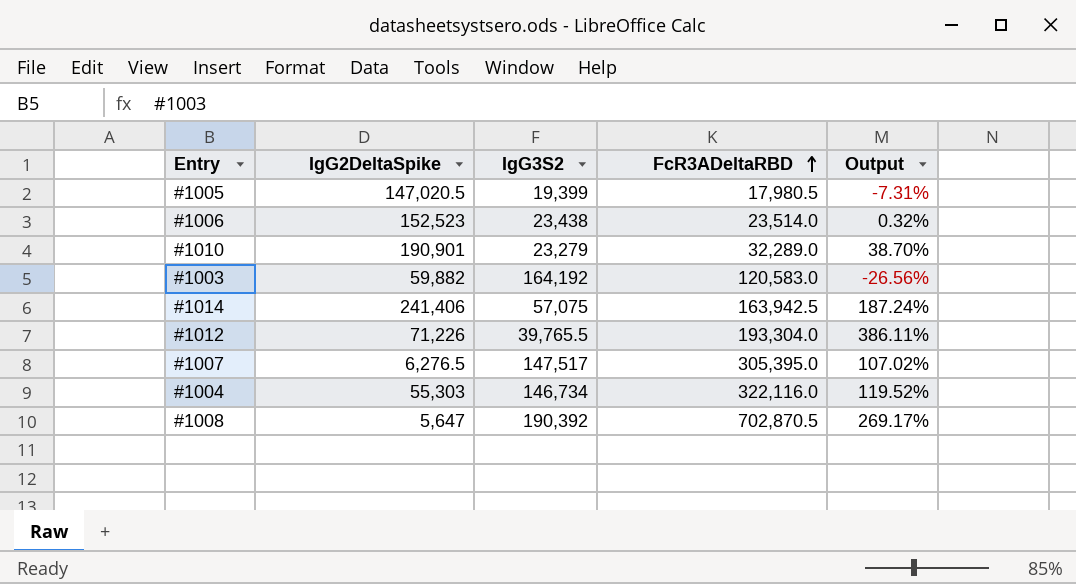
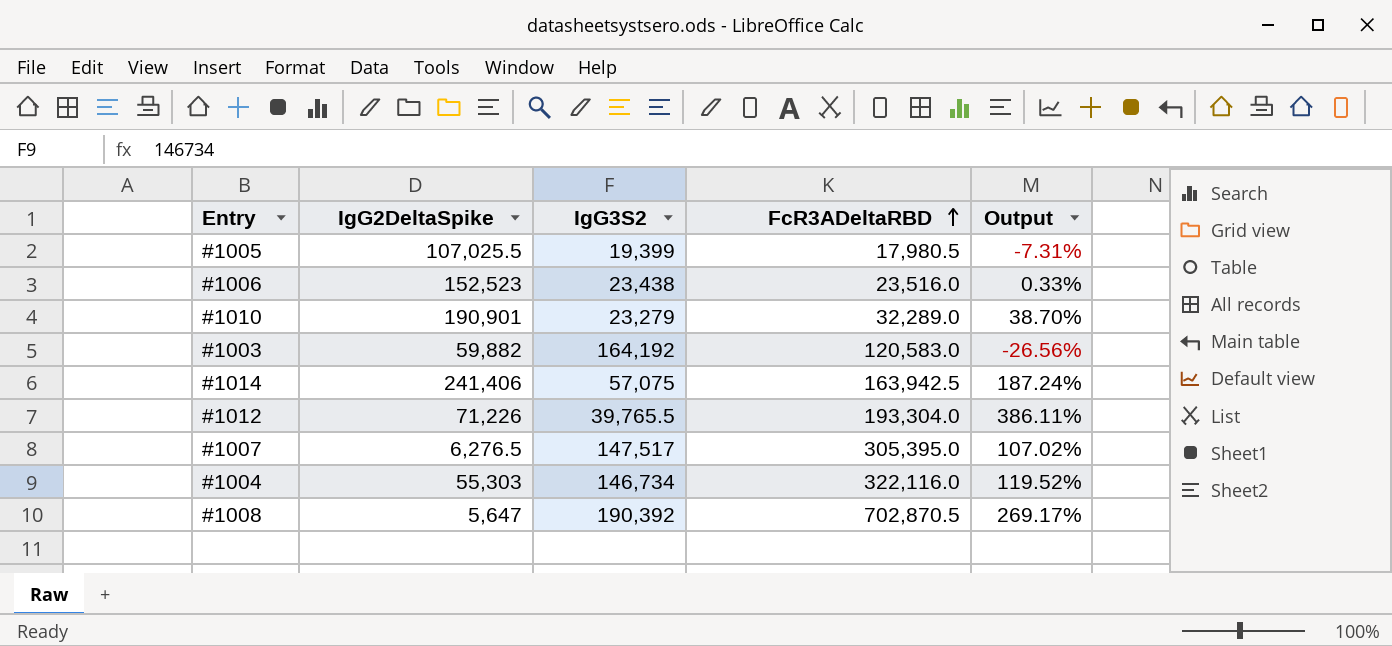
#1005 | IgG2DeltaSpike: 147,020.5 -> 107,025.5
#1006 | FcR3ADeltaRBD: 23,514.0 -> 23,516.0
#1006 | Output: 0.32% -> 0.33%

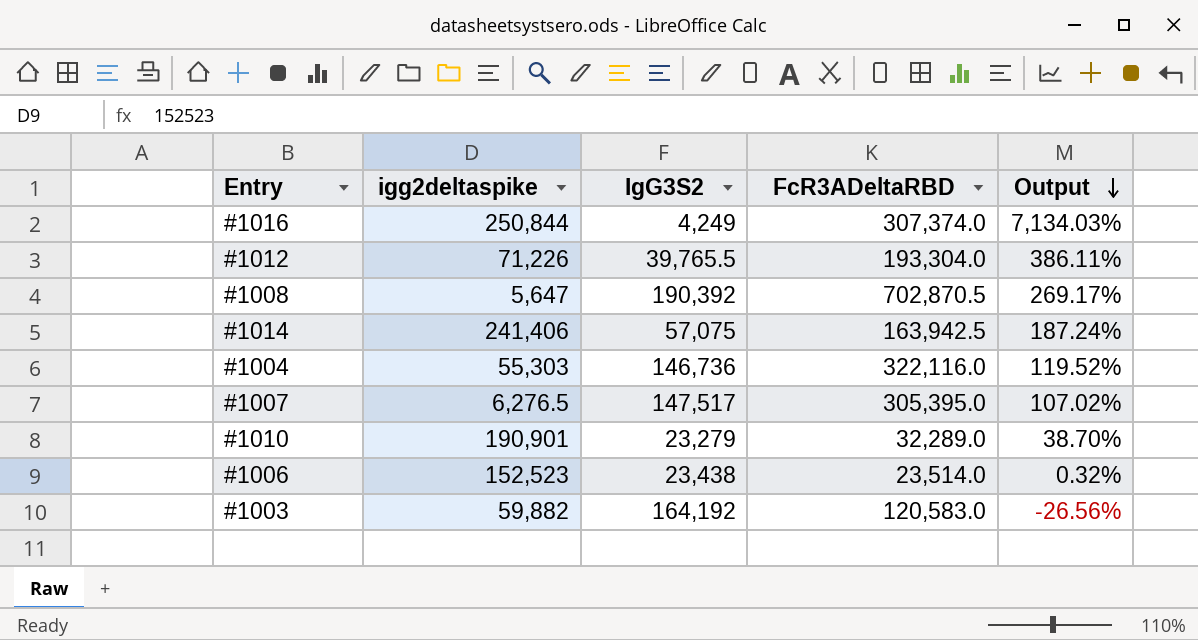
row order: FcR3ADeltaRBD ascending -> Output descending
column name: IgG2DeltaSpike -> igg2deltaspike
row #1005: 107,025.5 | 19,399 | 17,980.5 | -7.31% -> none
row #1016: none -> 250,844 | 4,249 | 307,374.0 | 7,134.03%
#1004 | IgG3S2: 146,734 -> 146,736
#1006 | FcR3ADeltaRBD: 23,516.0 -> 23,514.0
#1006 | Output: 0.33% -> 0.32%

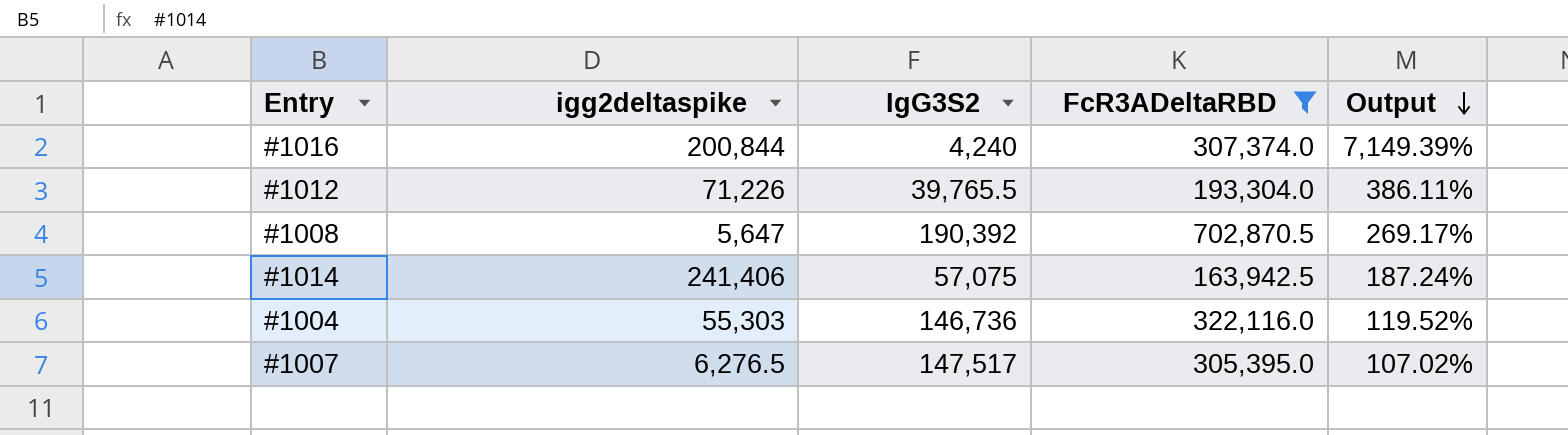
filter: none -> FcR3ADeltaRBD >= 163,942.5
#1016 | igg2deltaspike: 250,844 -> 200,844
#1016 | IgG3S2: 4,249 -> 4,240
#1016 | Output: 7,134.03% -> 7,149.39%

